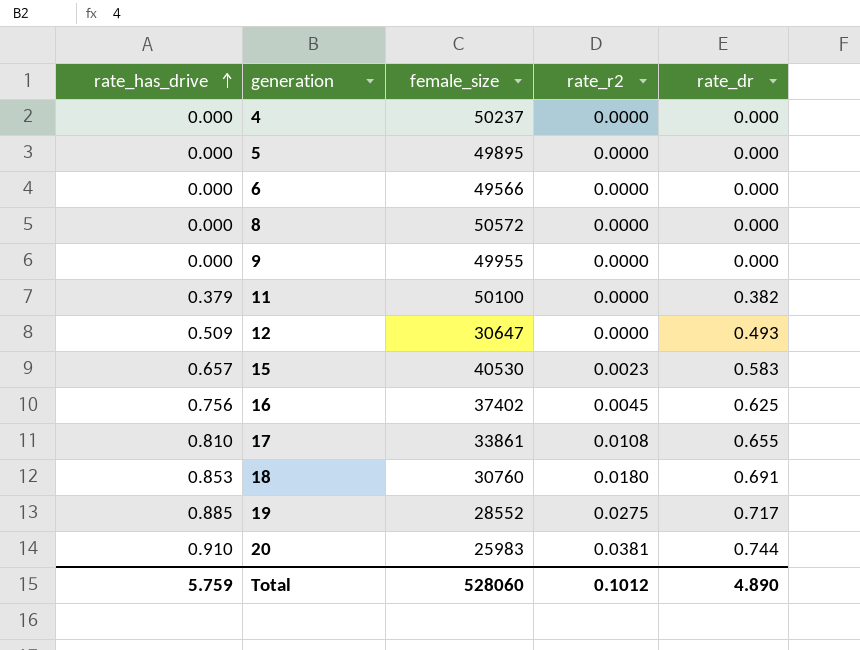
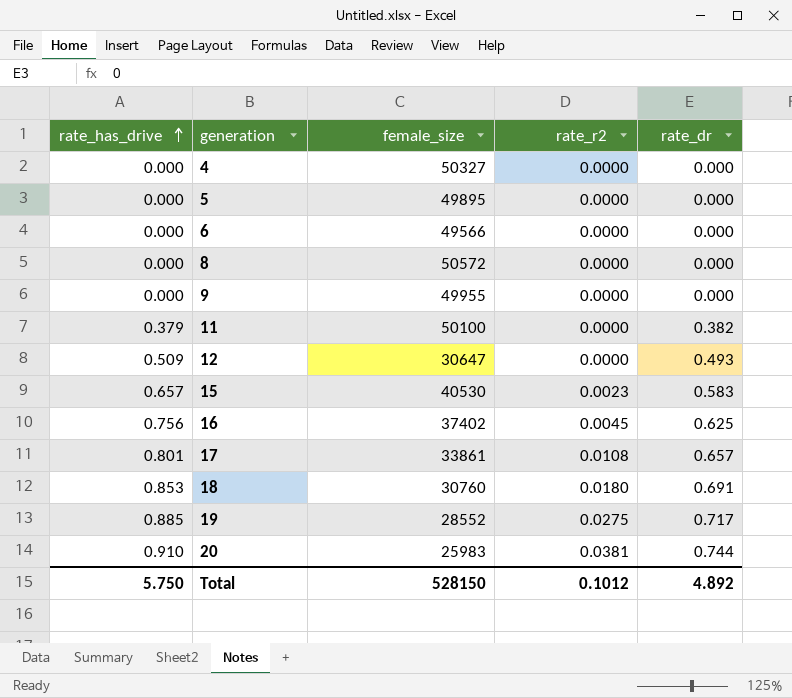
4 | female_size: 50237 -> 50327
17 | rate_has_drive: 0.810 -> 0.801
17 | rate_dr: 0.655 -> 0.657
Total | rate_has_drive: 5.759 -> 5.750
Total | female_size: 528060 -> 528150
Total | rate_dr: 4.890 -> 4.892

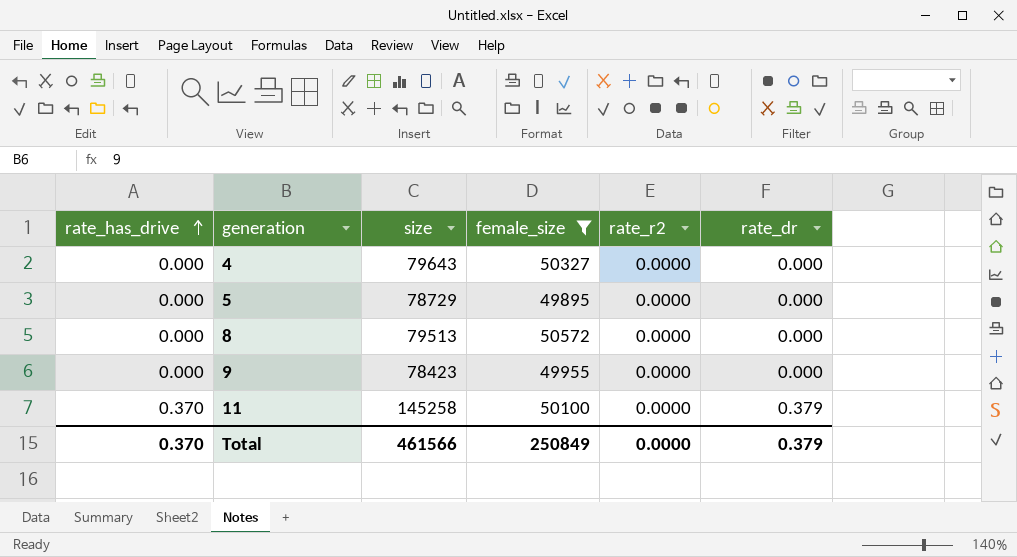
filter: none -> female_size >= 49895
column size | position: none -> 3
11 | rate_has_drive: 0.379 -> 0.370
11 | rate_dr: 0.382 -> 0.379
Total | rate_has_drive: 5.750 -> 0.370
Total | female_size: 528150 -> 250849
Total | rate_r2: 0.1012 -> 0.0000
Total | rate_dr: 4.892 -> 0.379

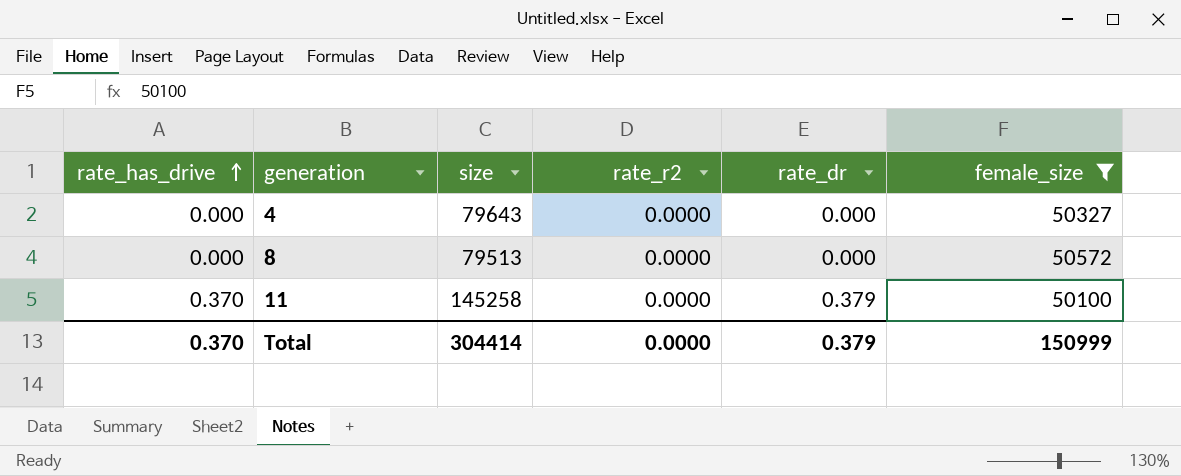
column female_size | position: 4 -> 6
row 5: 0.000 | 78729 | 49895 | 0.0000 | 0.000 -> none
row 9: 0.000 | 78423 | 49955 | 0.0000 | 0.000 -> none
Total | size: 461566 -> 304414
Total | female_size: 250849 -> 150999

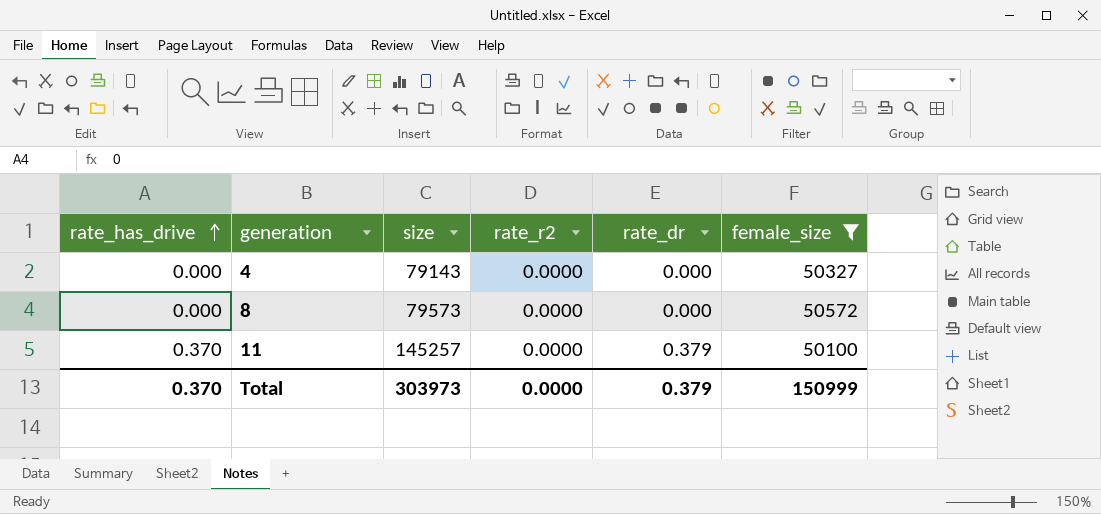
4 | size: 79643 -> 79143
8 | size: 79513 -> 79573
11 | size: 145258 -> 145257
Total | size: 304414 -> 303973

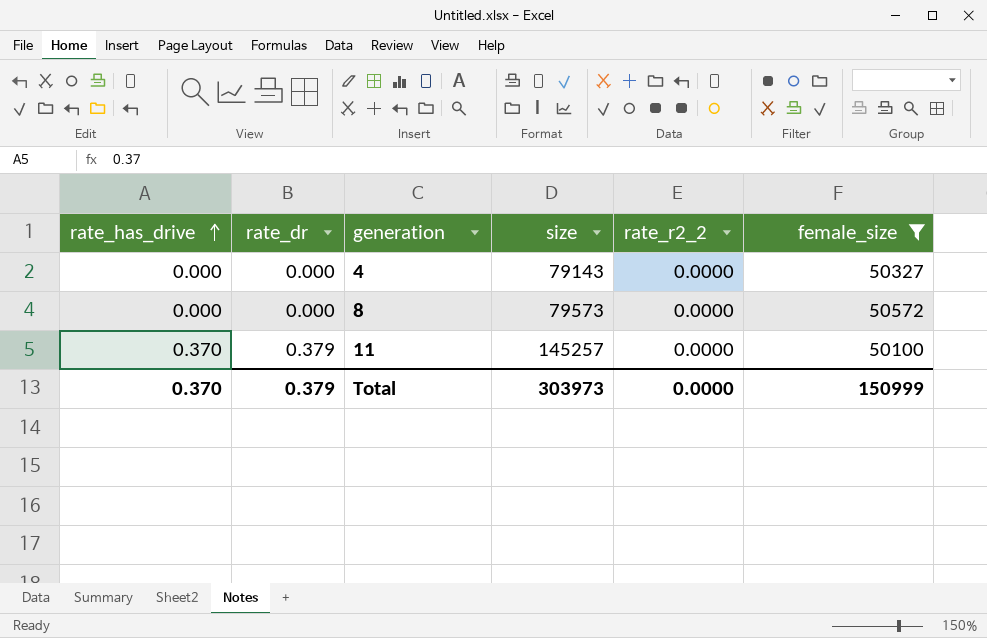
column rate_dr | position: 5 -> 2
column name: rate_r2 -> rate_r2_2

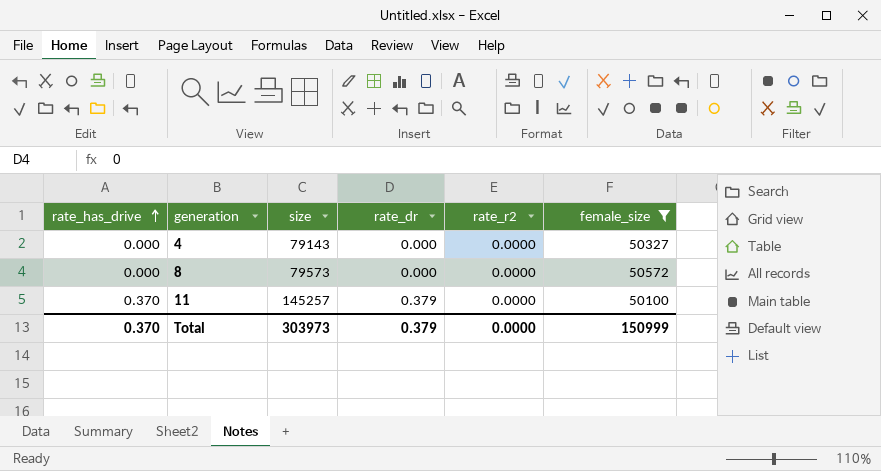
column rate_dr | position: 2 -> 4
column name: rate_r2_2 -> rate_r2

